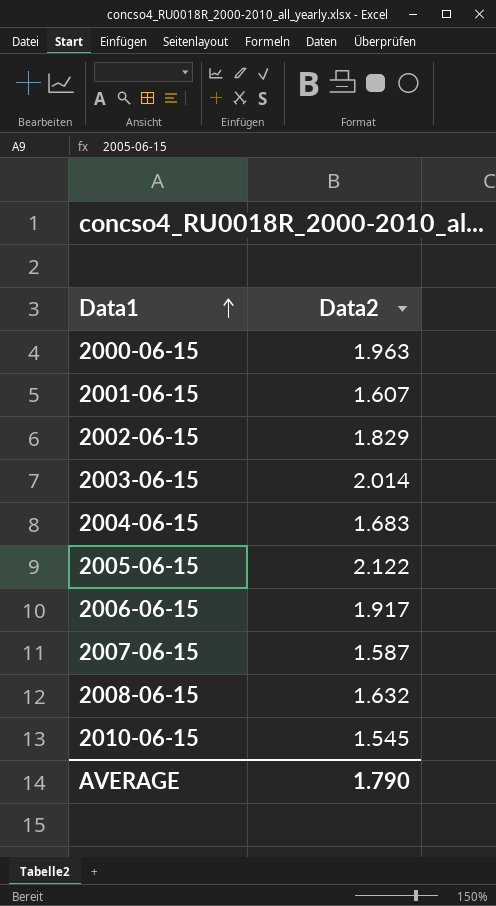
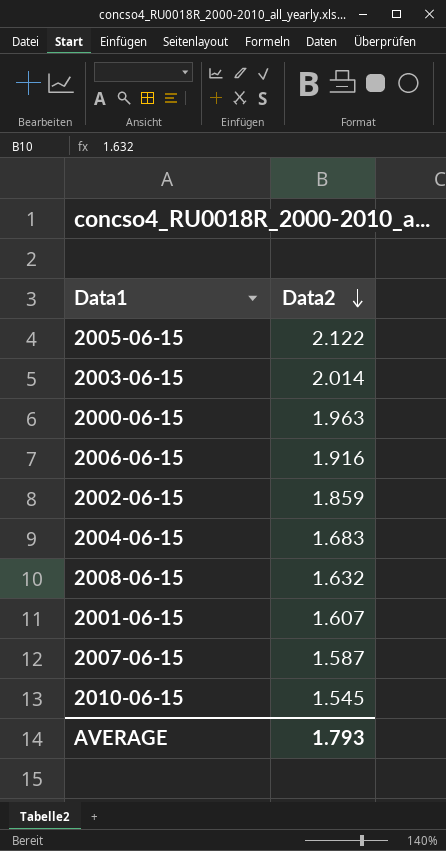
row order: Data1 ascending -> Data2 descending
2006-06-15 | Data2: 1.917 -> 1.916
2002-06-15 | Data2: 1.829 -> 1.859
AVERAGE | Data2: 1.790 -> 1.793

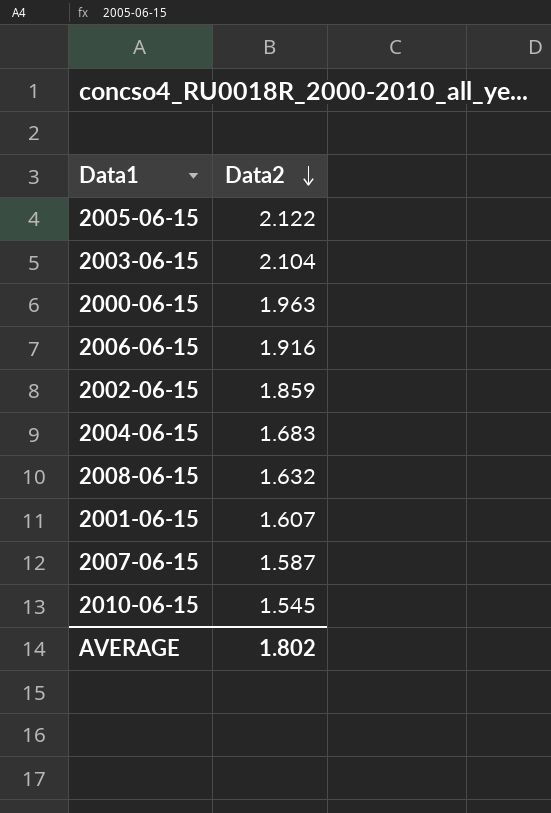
2003-06-15 | Data2: 2.014 -> 2.104
AVERAGE | Data2: 1.793 -> 1.802

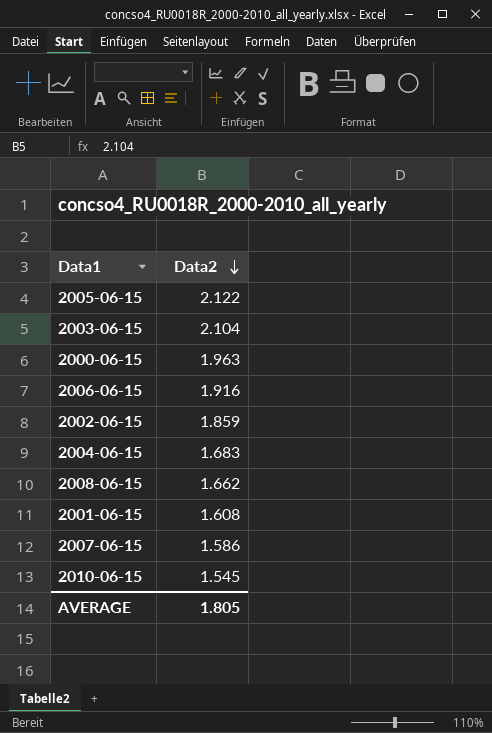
2008-06-15 | Data2: 1.632 -> 1.662
2001-06-15 | Data2: 1.607 -> 1.608
2007-06-15 | Data2: 1.587 -> 1.586
AVERAGE | Data2: 1.802 -> 1.805

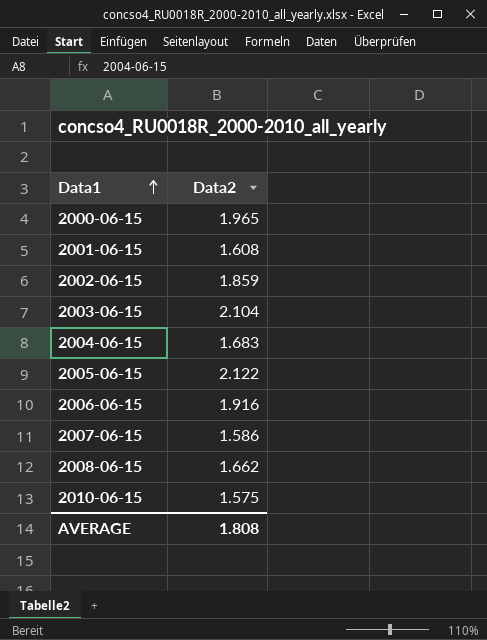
row order: Data2 descending -> Data1 ascending
2000-06-15 | Data2: 1.963 -> 1.965
2010-06-15 | Data2: 1.545 -> 1.575
AVERAGE | Data2: 1.805 -> 1.808

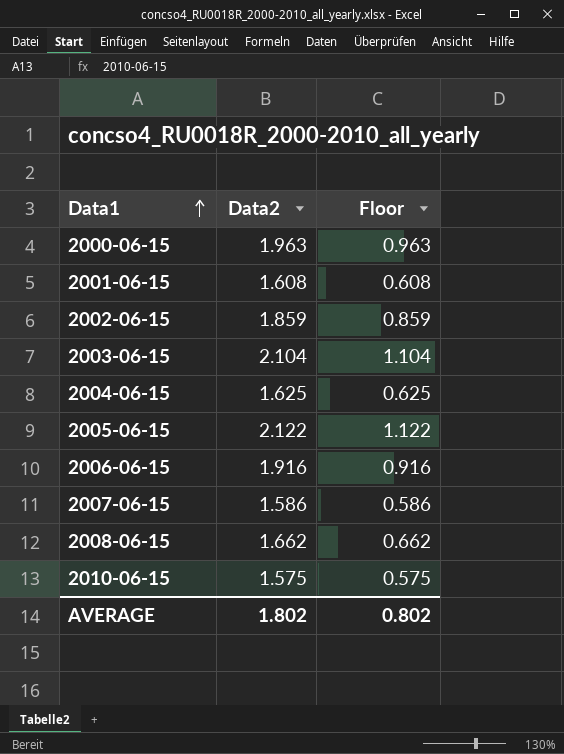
column Floor | formula: none -> [Data2] - 1
2000-06-15 | Data2: 1.965 -> 1.963
2004-06-15 | Data2: 1.683 -> 1.625
AVERAGE | Data2: 1.808 -> 1.802

